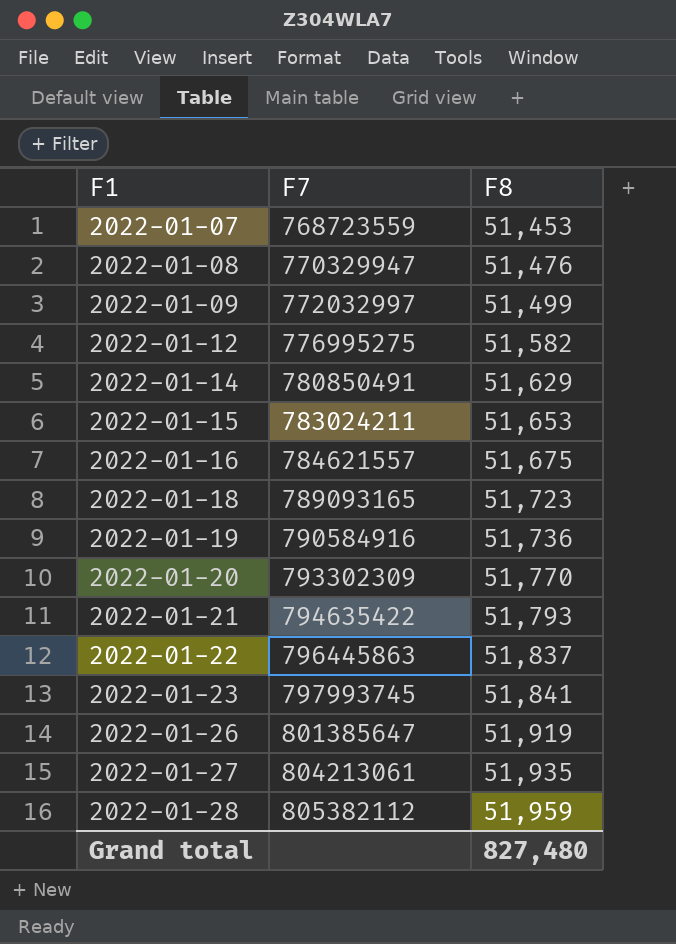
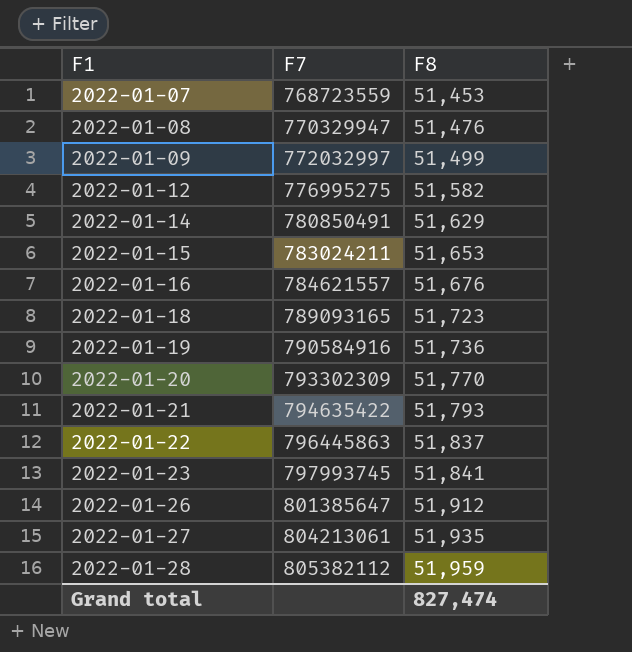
2022-01-16 | F8: 51,675 -> 51,676
2022-01-26 | F8: 51,919 -> 51,912
Grand total | F8: 827,480 -> 827,474

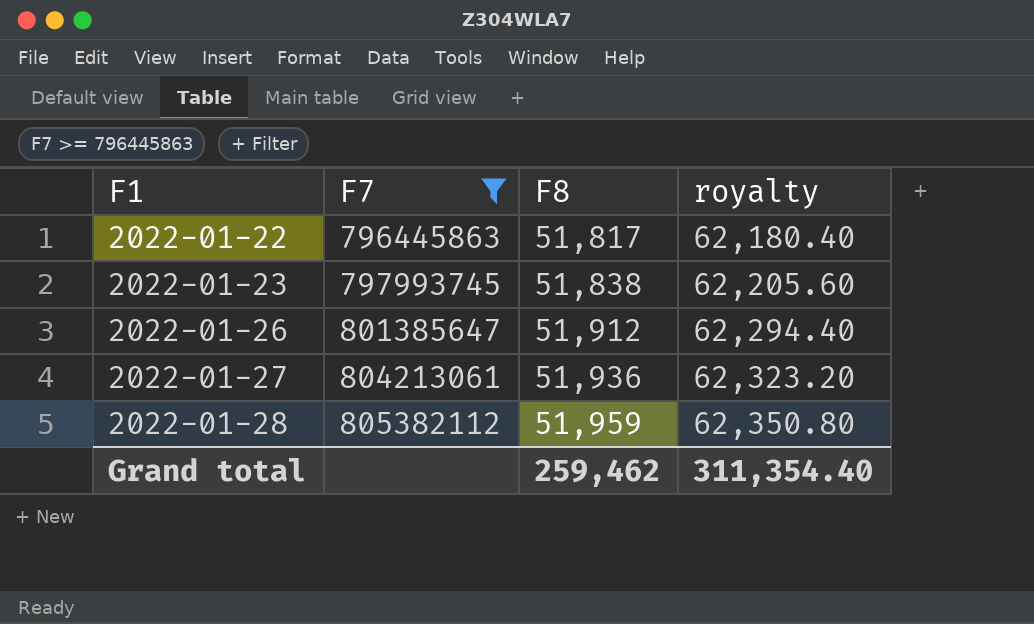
filter: none -> F7 >= 796445863
column royalty | formula: none -> [F8] * 1.2
2022-01-22 | F8: 51,837 -> 51,817
2022-01-23 | F8: 51,841 -> 51,838
2022-01-27 | F8: 51,935 -> 51,936
Grand total | F8: 827,474 -> 259,462

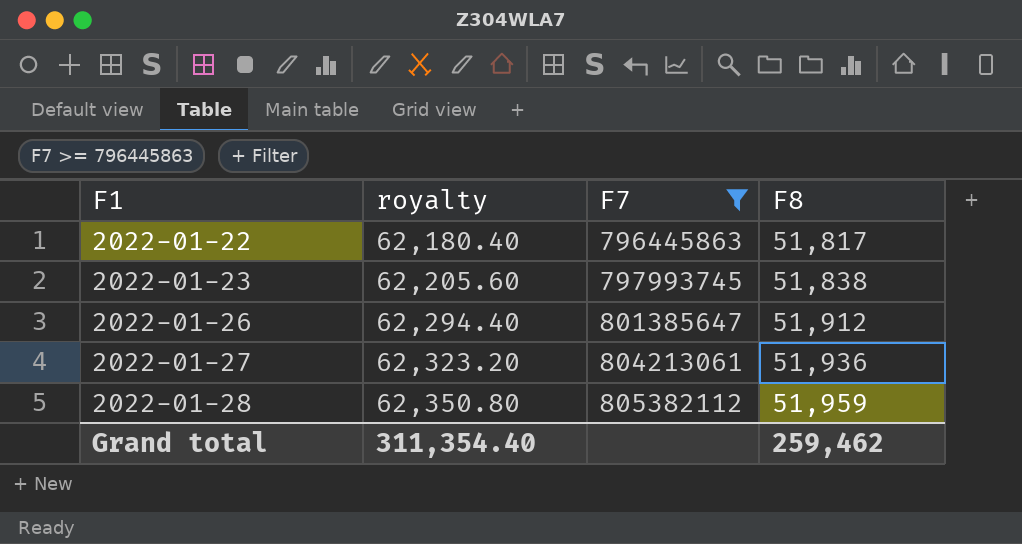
column royalty | position: 4 -> 2

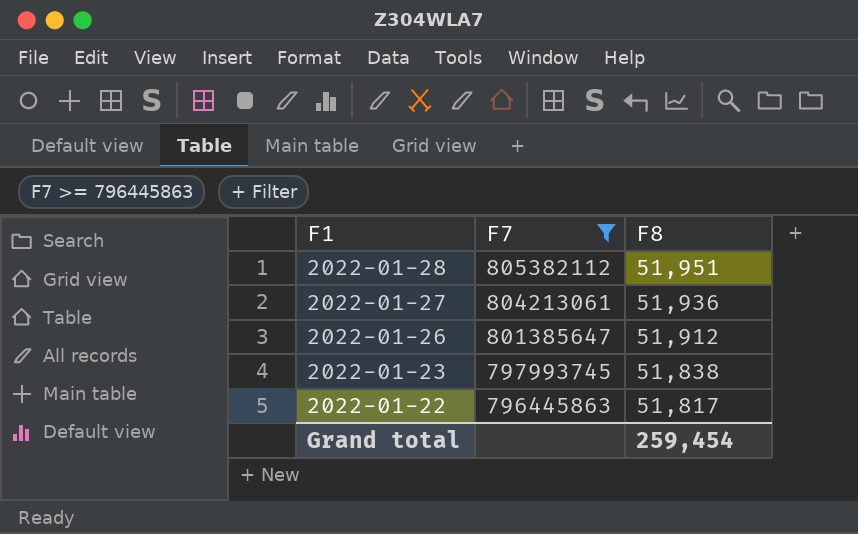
row order: F1 ascending -> F1 descending
column royalty | formula: [F8] * 1.2 -> none
2022-01-28 | F8: 51,959 -> 51,951
Grand total | F8: 259,462 -> 259,454

